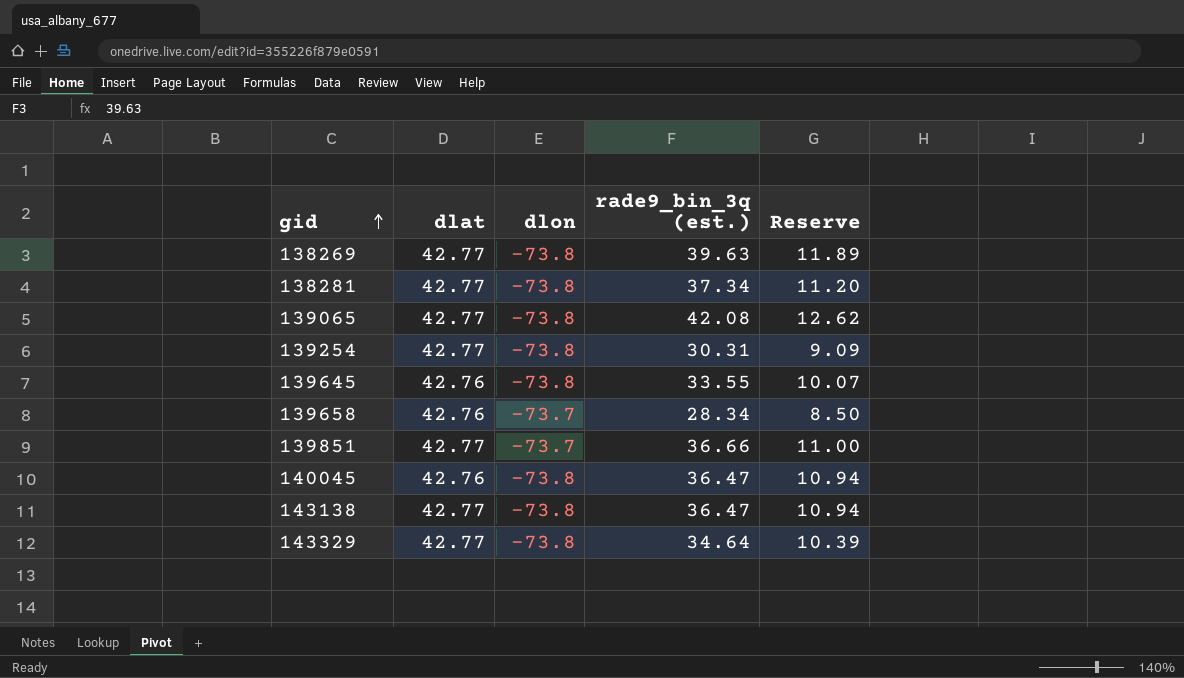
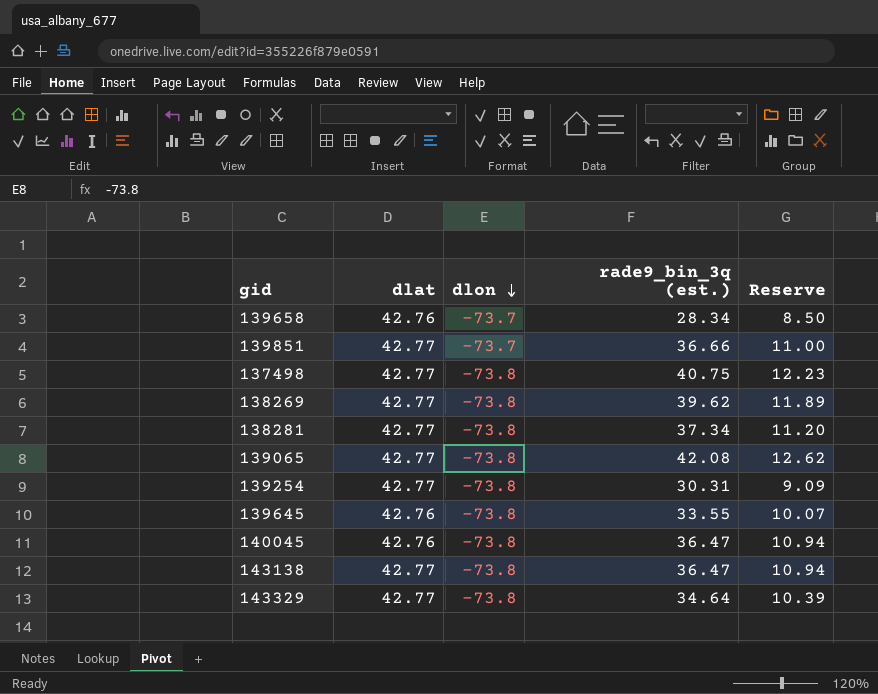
row order: gid ascending -> dlon descending
row 137498: none -> 42.77 | -73.8 | 40.75 | 12.23
138269 | rade9_bin_3q (est.): 39.63 -> 39.62

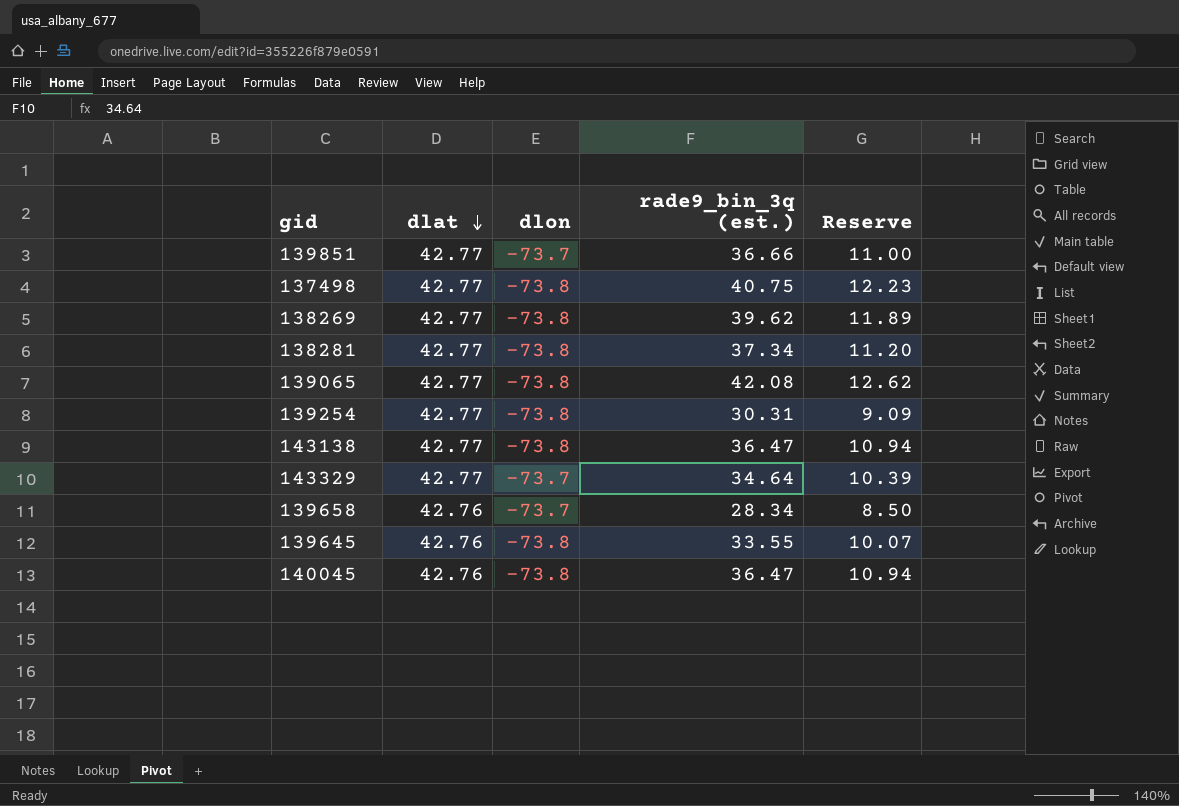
row order: dlon descending -> dlat descending
143329 | dlon: -73.8 -> -73.7

